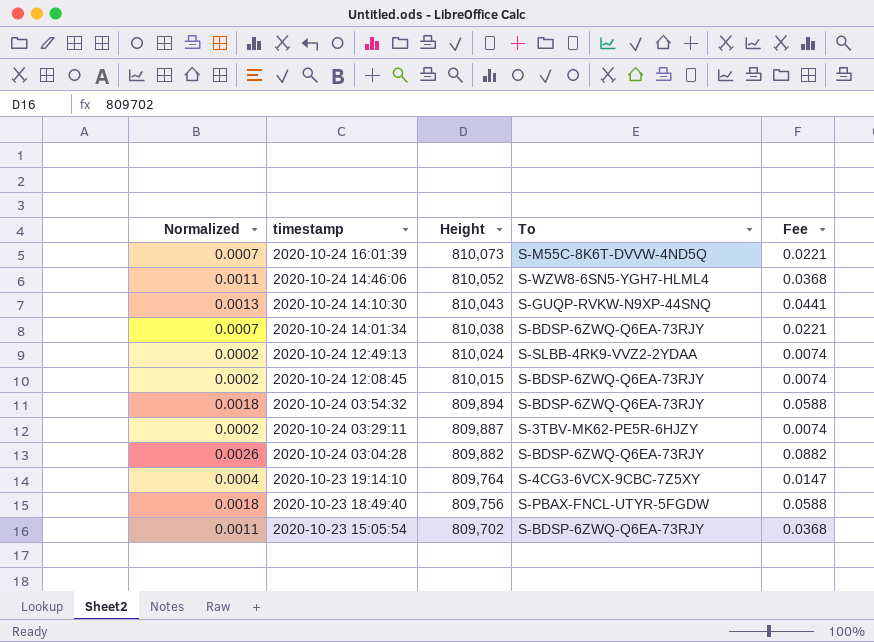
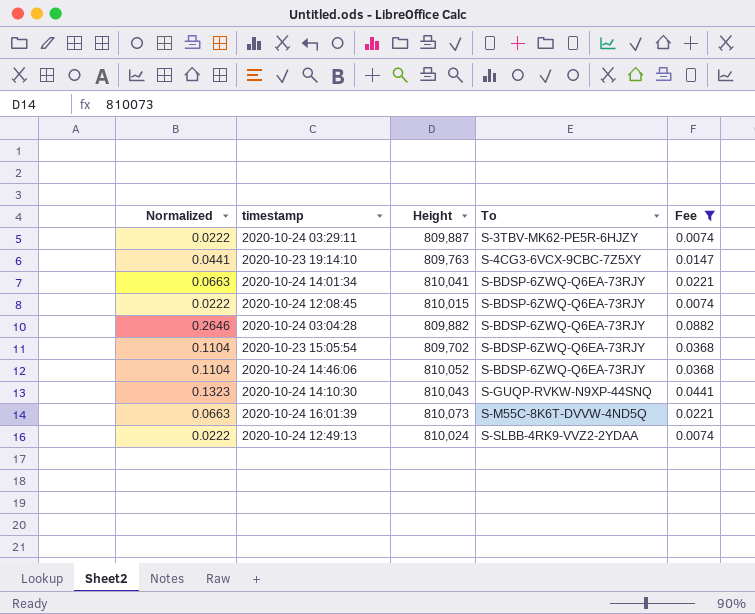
filter: none -> Fee != 0.0588
row order: timestamp descending -> To ascending
column Normalized | formula: [Fee] * 0.03 -> [Fee] * 3
2020-10-23 19:14:10 | Height: 809,764 -> 809,763
2020-10-24 14:01:34 | Height: 810,038 -> 810,041
2020-10-24 14:46:06 | To: S-WZW8-6SN5-YGH7-HLML4 -> S-BDSP-6ZWQ-Q6EA-73RJY

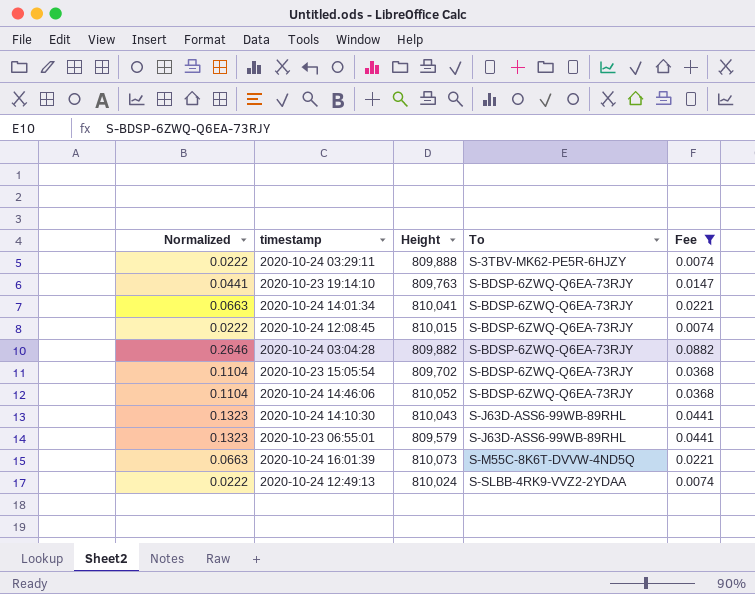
2020-10-24 03:29:11 | Height: 809,887 -> 809,888
2020-10-23 19:14:10 | To: S-4CG3-6VCX-9CBC-7Z5XY -> S-BDSP-6ZWQ-Q6EA-73RJY
2020-10-24 14:10:30 | To: S-GUQP-RVKW-N9XP-44SNQ -> S-J63D-ASS6-99WB-89RHL
row 2020-10-23 06:55:01: none -> 0.1323 | 809,579 | S-J63D-ASS6-99WB-89RHL | 0.0441

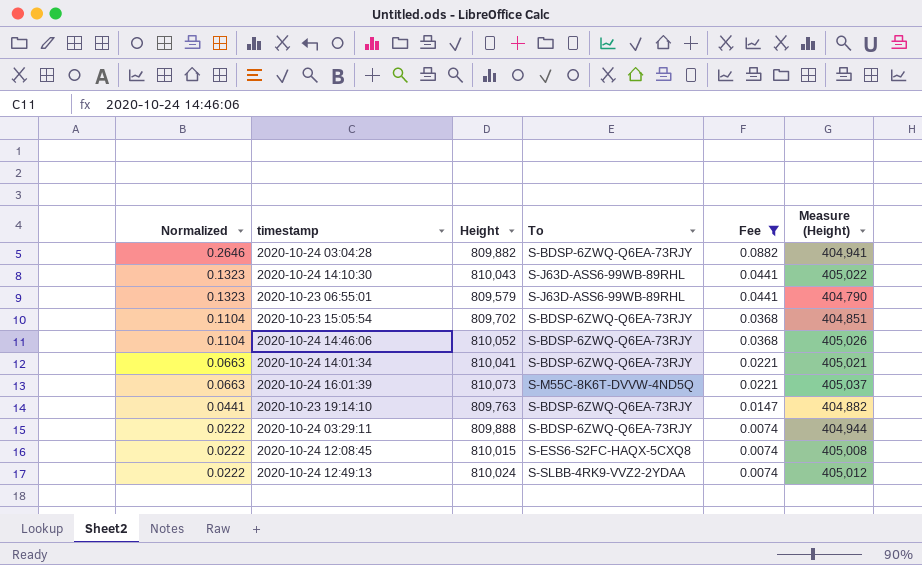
row order: To ascending -> Normalized descending
column Measure (Height) | formula: none -> [Height] * 0.5
2020-10-24 03:29:11 | To: S-3TBV-MK62-PE5R-6HJZY -> S-BDSP-6ZWQ-Q6EA-73RJY
2020-10-24 12:08:45 | To: S-BDSP-6ZWQ-Q6EA-73RJY -> S-ESS6-S2FC-HAQX-5CXQ8

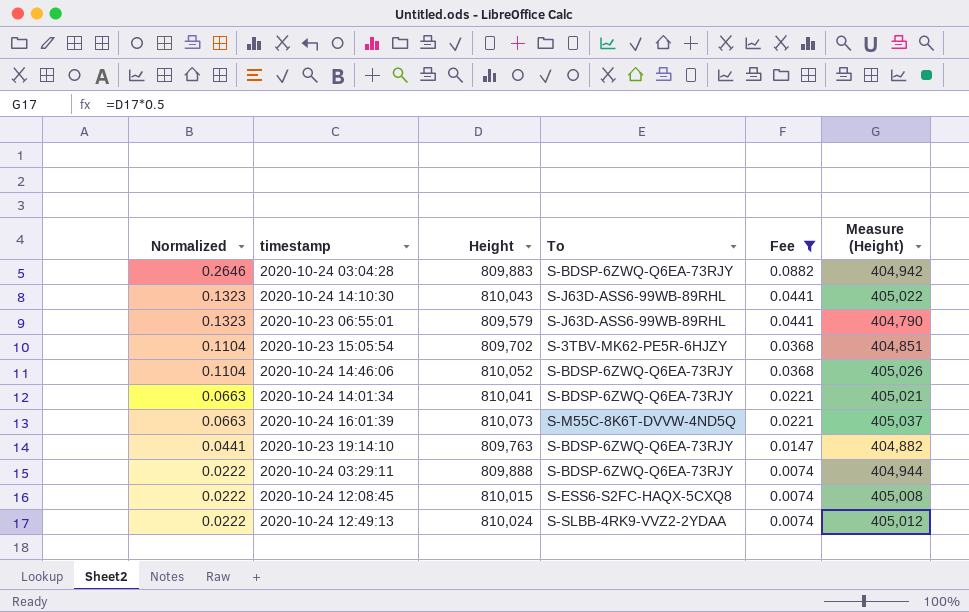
2020-10-24 03:04:28 | Height: 809,882 -> 809,883
2020-10-24 03:04:28 | Measure (Height): 404,941 -> 404,942
2020-10-23 15:05:54 | To: S-BDSP-6ZWQ-Q6EA-73RJY -> S-3TBV-MK62-PE5R-6HJZY

